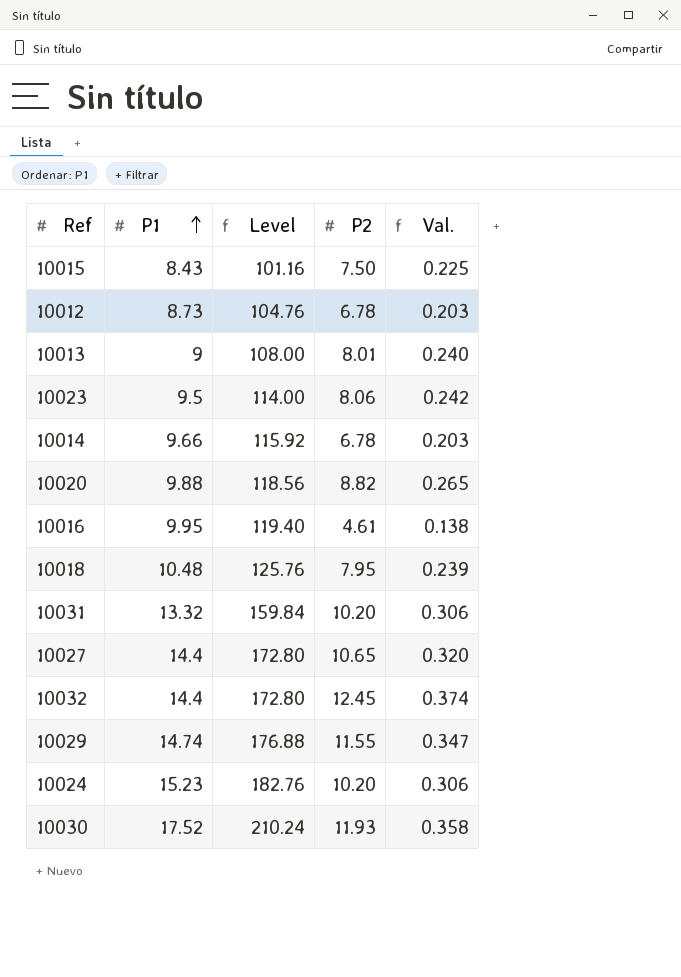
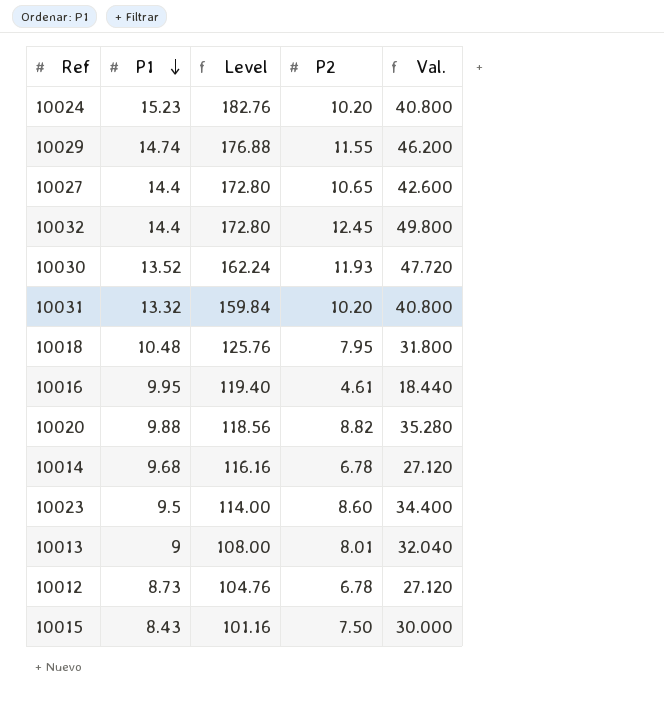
row order: P1 ascending -> P1 descending
column Val. | formula: [P2] * 0.03 -> [P2] * 4
10030 | P1: 17.52 -> 13.52
10030 | Level: 210.24 -> 162.24
10014 | P1: 9.66 -> 9.68
10014 | Level: 115.92 -> 116.16
10023 | P2: 8.06 -> 8.60

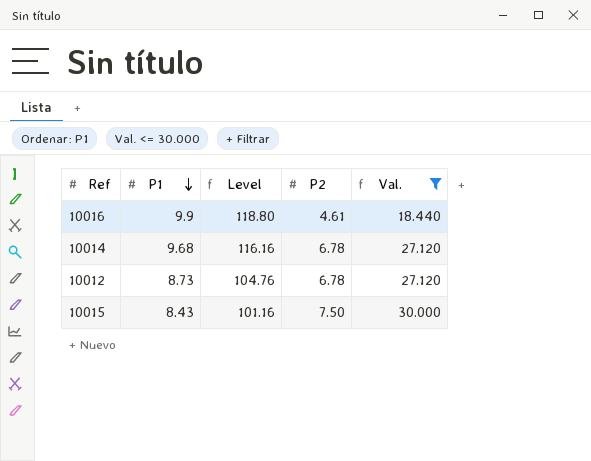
filter: none -> Val. <= 30.000
10016 | P1: 9.95 -> 9.9
10016 | Level: 119.40 -> 118.80

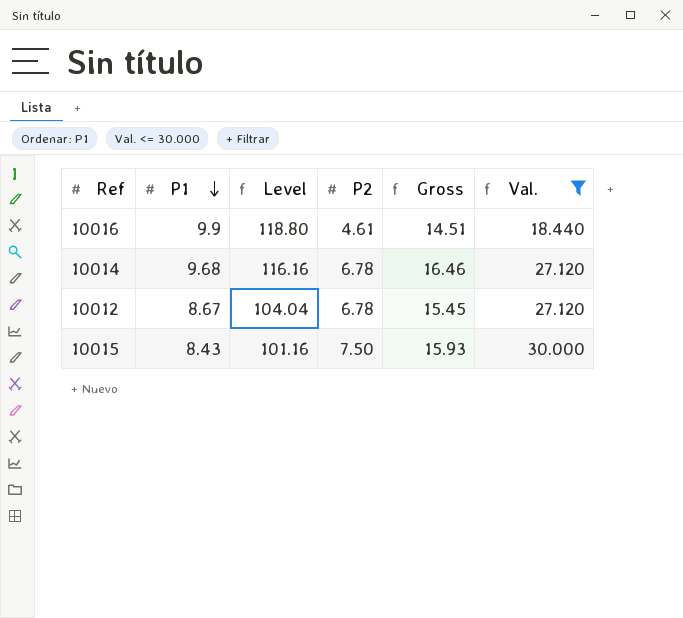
column Gross | formula: none -> [P1] + [P2]
10012 | P1: 8.73 -> 8.67
10012 | Level: 104.76 -> 104.04

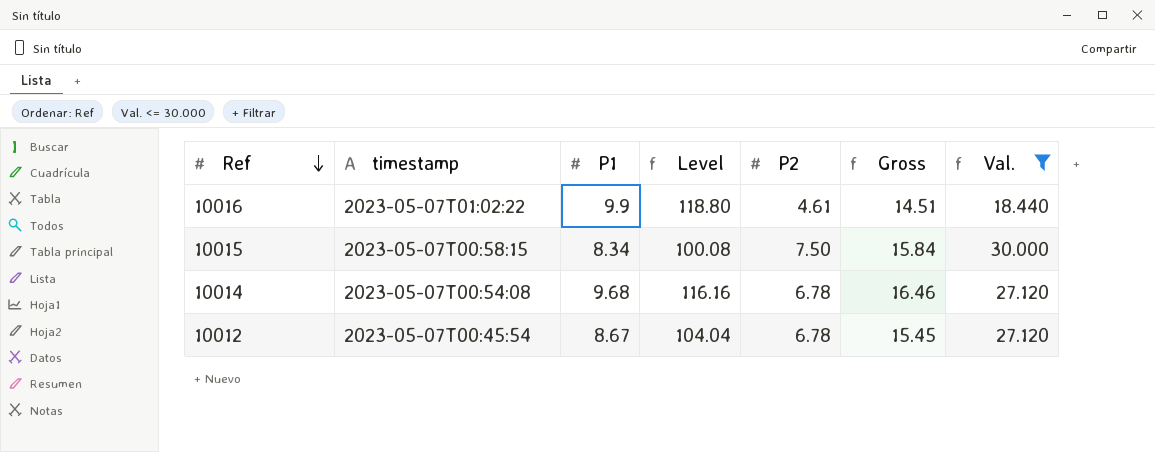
row order: P1 descending -> Ref descending
column timestamp | position: none -> 2
10015 | P1: 8.43 -> 8.34
10015 | Level: 101.16 -> 100.08
10015 | Gross: 15.93 -> 15.84

